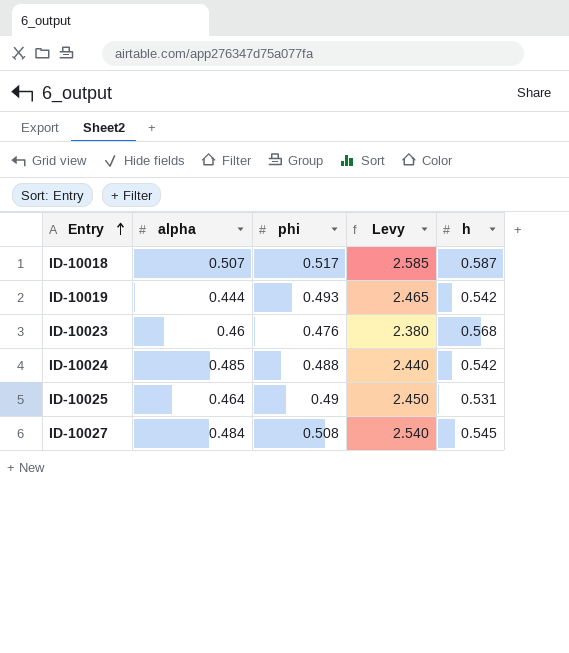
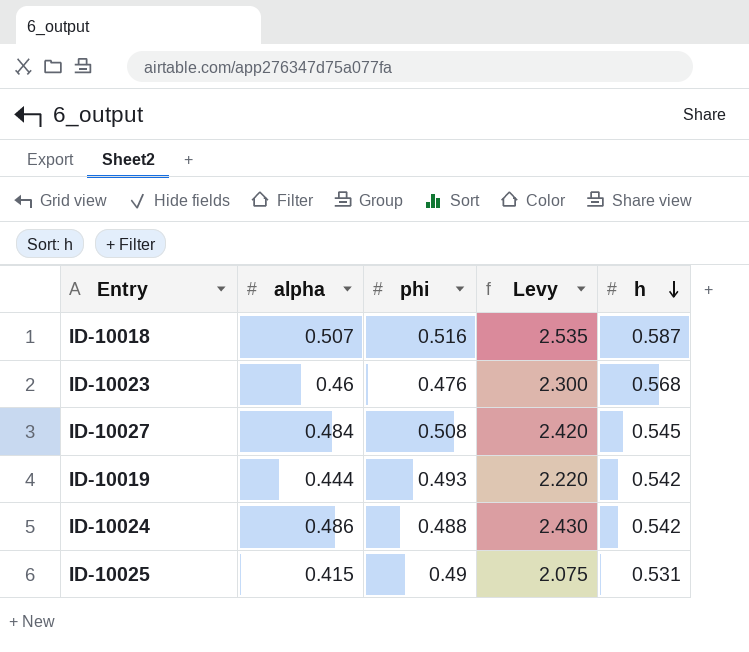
row order: Entry ascending -> h descending
column Levy | formula: [phi] * 5 -> [alpha] * 5
ID-10018 | phi: 0.517 -> 0.516
ID-10024 | alpha: 0.485 -> 0.486
ID-10025 | alpha: 0.464 -> 0.415

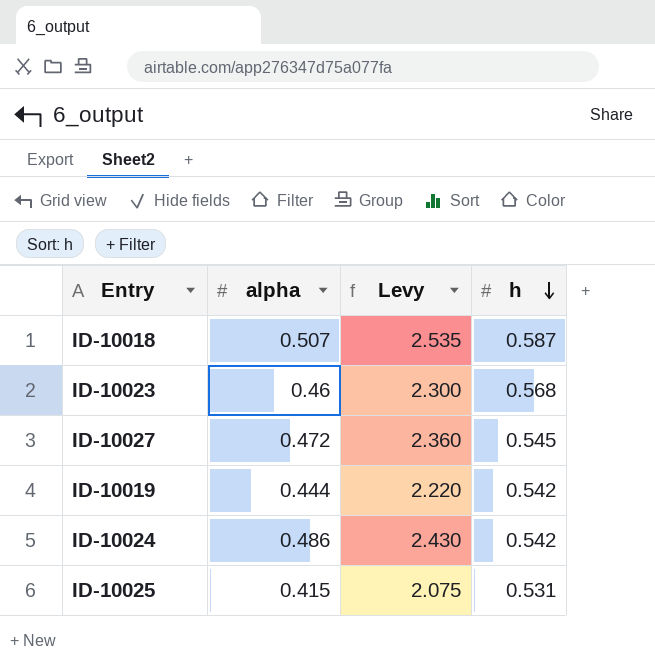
column phi | position: 3 -> none
ID-10027 | alpha: 0.484 -> 0.472
ID-10027 | Levy: 2.420 -> 2.360

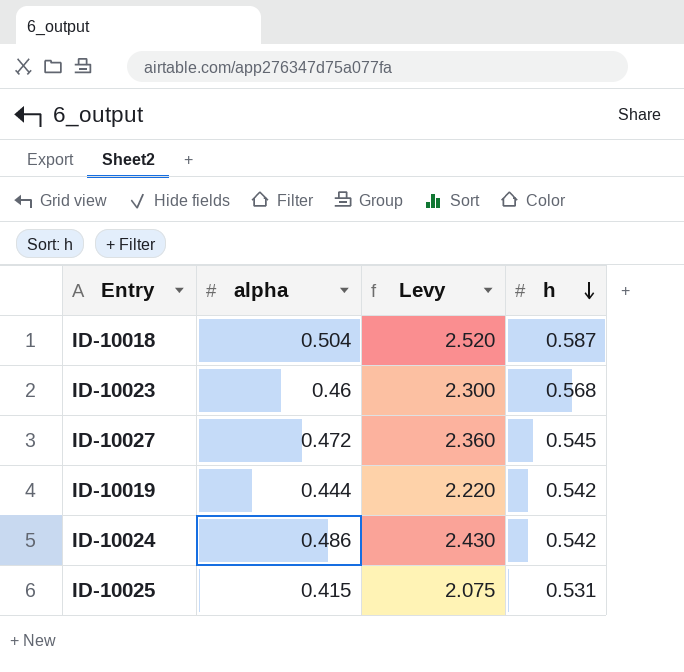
ID-10018 | alpha: 0.507 -> 0.504
ID-10018 | Levy: 2.535 -> 2.520

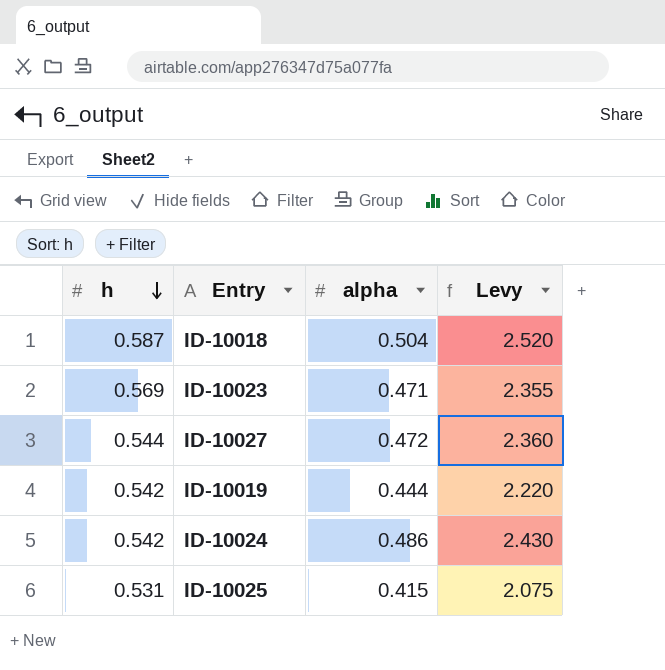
column h | position: 4 -> 1
ID-10023 | h: 0.568 -> 0.569
ID-10023 | alpha: 0.46 -> 0.471
ID-10023 | Levy: 2.300 -> 2.355
ID-10027 | h: 0.545 -> 0.544

